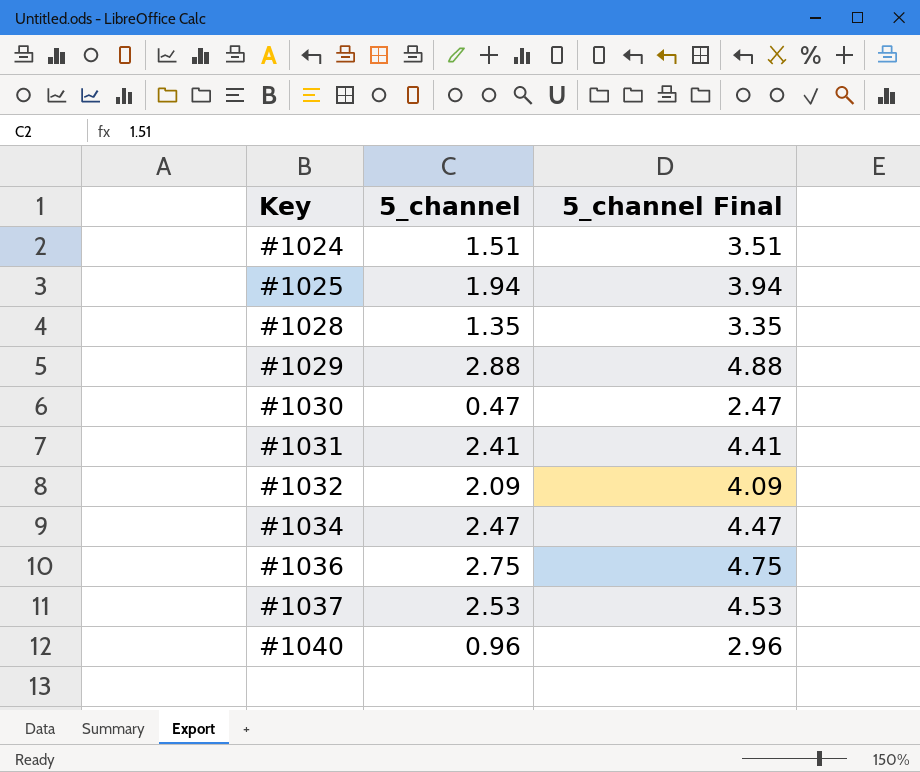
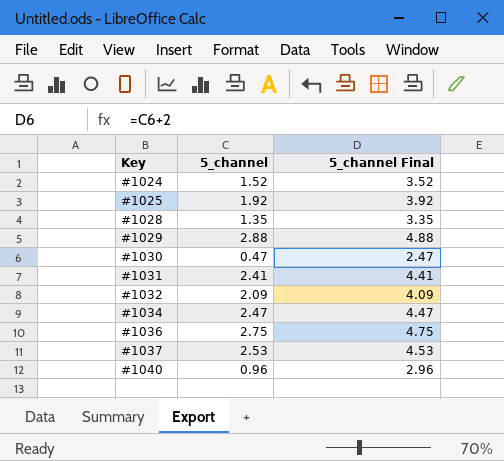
#1024 | 5_channel: 1.51 -> 1.52
#1024 | 5_channel Final: 3.51 -> 3.52
#1025 | 5_channel: 1.94 -> 1.92
#1025 | 5_channel Final: 3.94 -> 3.92

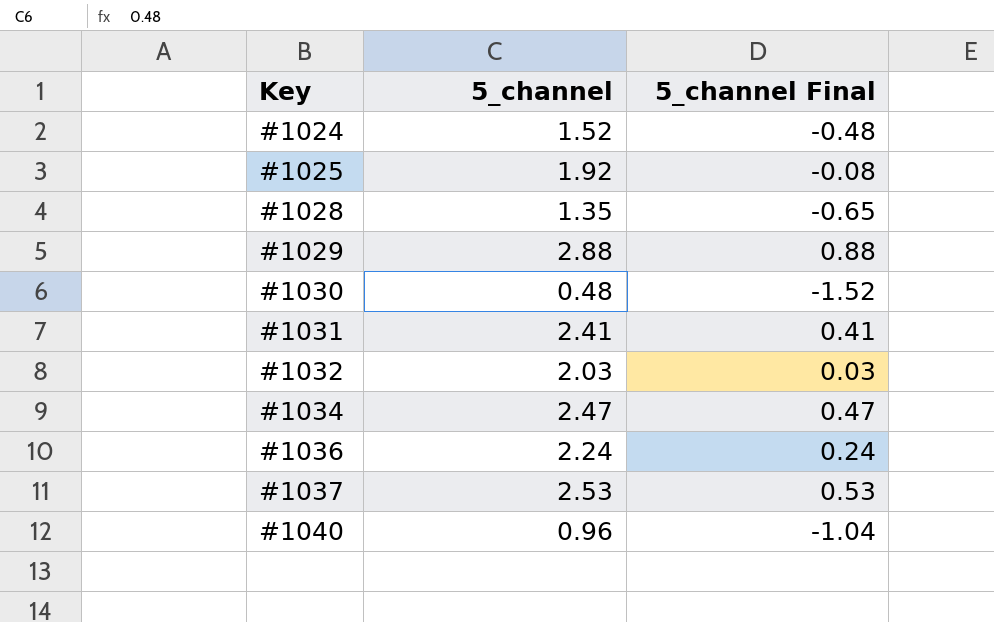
column 5_channel Final | formula: [5_channel] + 2 -> [5_channel] - 2
#1030 | 5_channel: 0.47 -> 0.48
#1032 | 5_channel: 2.09 -> 2.03
#1036 | 5_channel: 2.75 -> 2.24

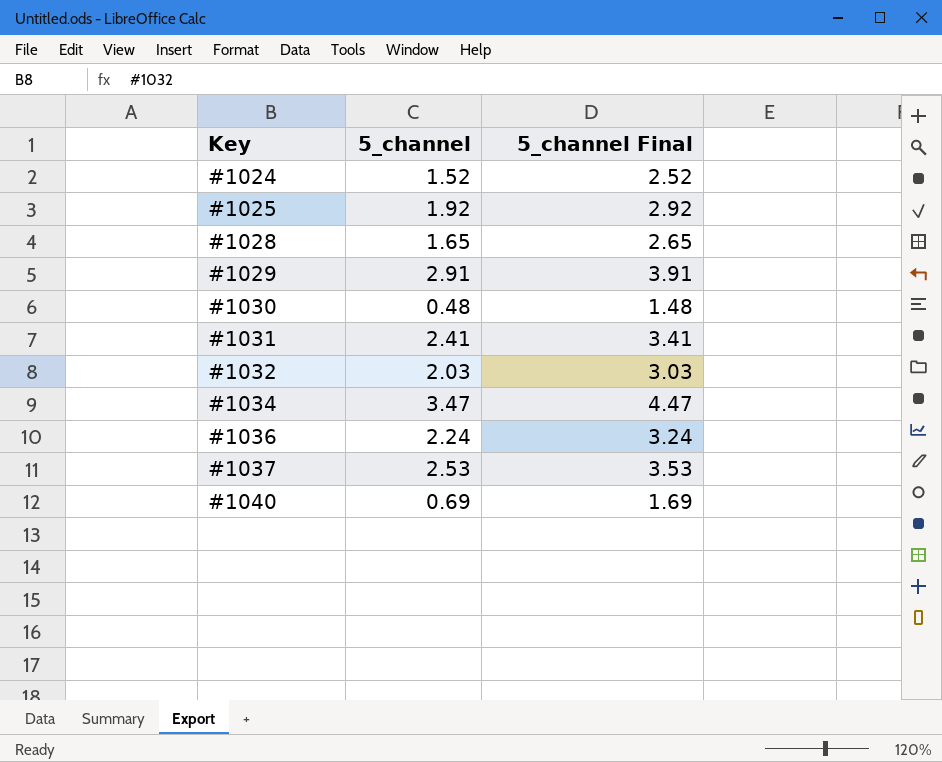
column 5_channel Final | formula: [5_channel] - 2 -> [5_channel] + 1
#1028 | 5_channel: 1.35 -> 1.65
#1029 | 5_channel: 2.88 -> 2.91
#1034 | 5_channel: 2.47 -> 3.47
#1040 | 5_channel: 0.96 -> 0.69

